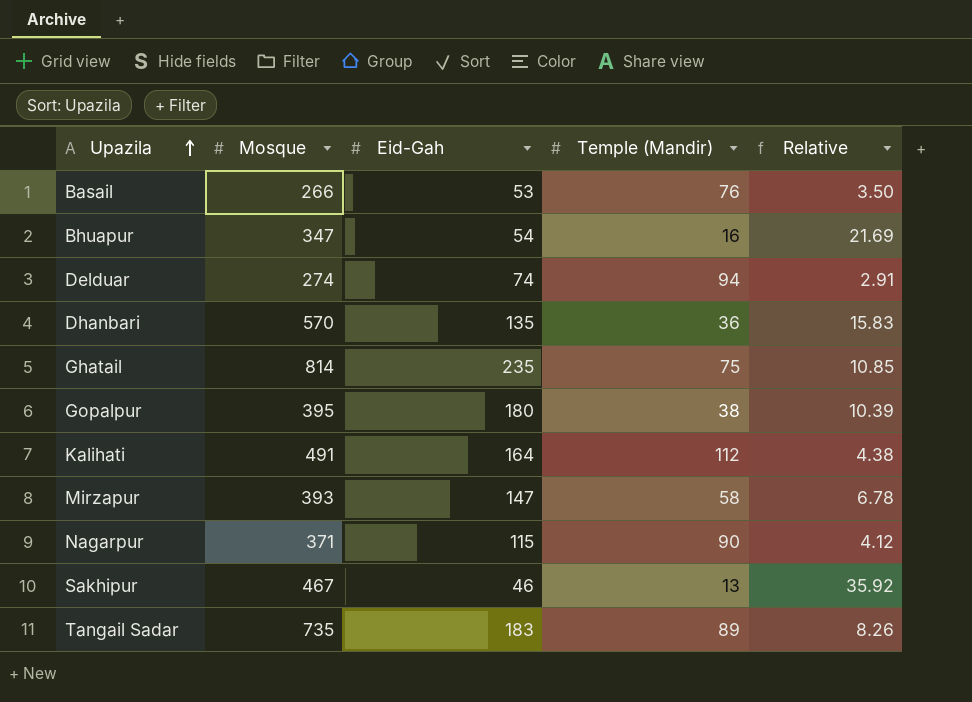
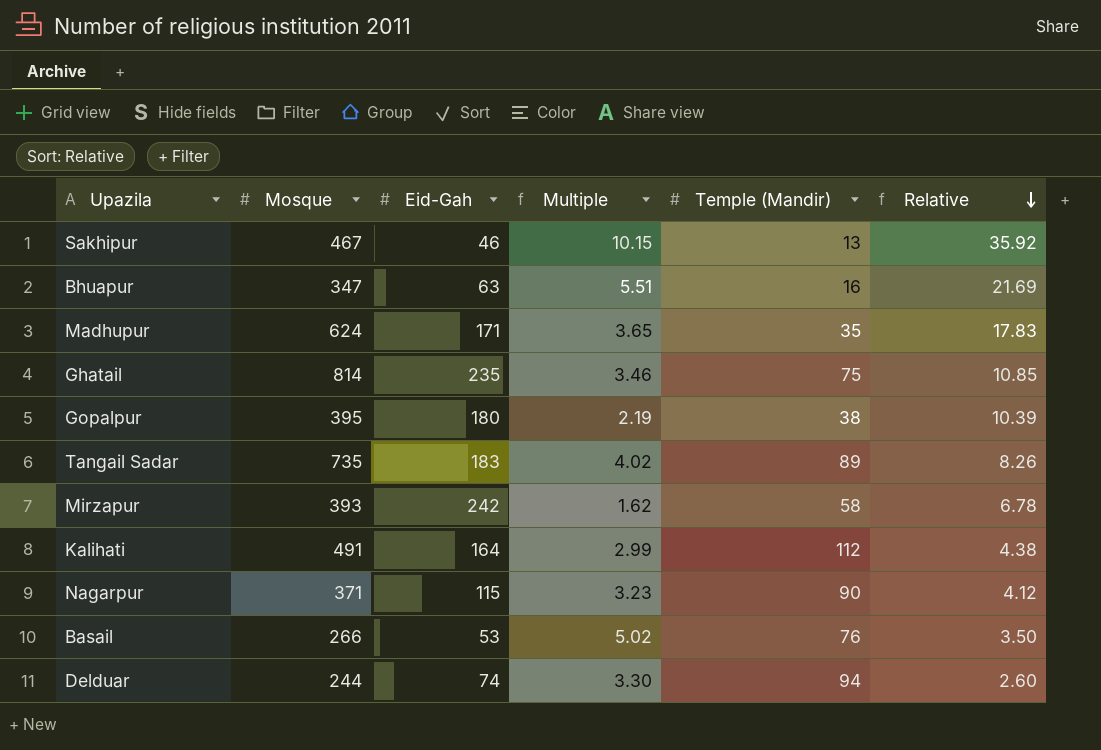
row order: Upazila ascending -> Relative descending
column Multiple | formula: none -> [Mosque] / [Eid-Gah]
row Dhanbari: 570 | 135 | 36 | 15.83 -> none
Bhuapur | Eid-Gah: 54 -> 63
row Madhupur: none -> 624 | 171 | 3.65 | 35 | 17.83
Mirzapur | Eid-Gah: 147 -> 242
Delduar | Mosque: 274 -> 244
Delduar | Relative: 2.91 -> 2.60

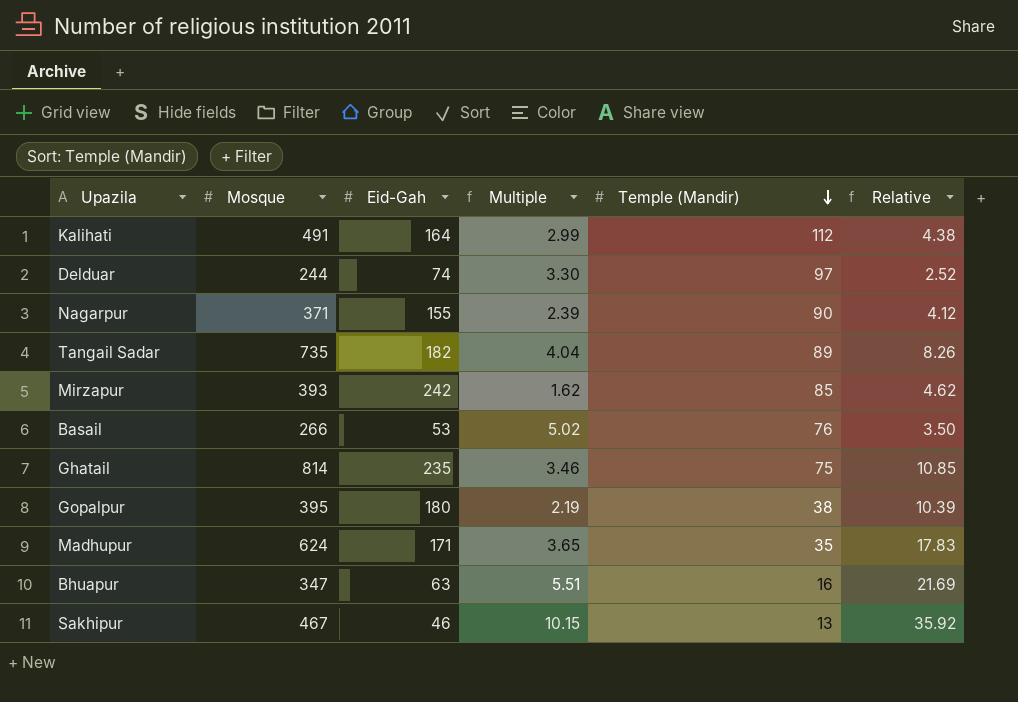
row order: Relative descending -> Temple (Mandir) descending
Delduar | Temple (Mandir): 94 -> 97
Delduar | Relative: 2.60 -> 2.52
Nagarpur | Eid-Gah: 115 -> 155
Nagarpur | Multiple: 3.23 -> 2.39
Tangail Sadar | Eid-Gah: 183 -> 182
Tangail Sadar | Multiple: 4.02 -> 4.04
Mirzapur | Temple (Mandir): 58 -> 85
Mirzapur | Relative: 6.78 -> 4.62

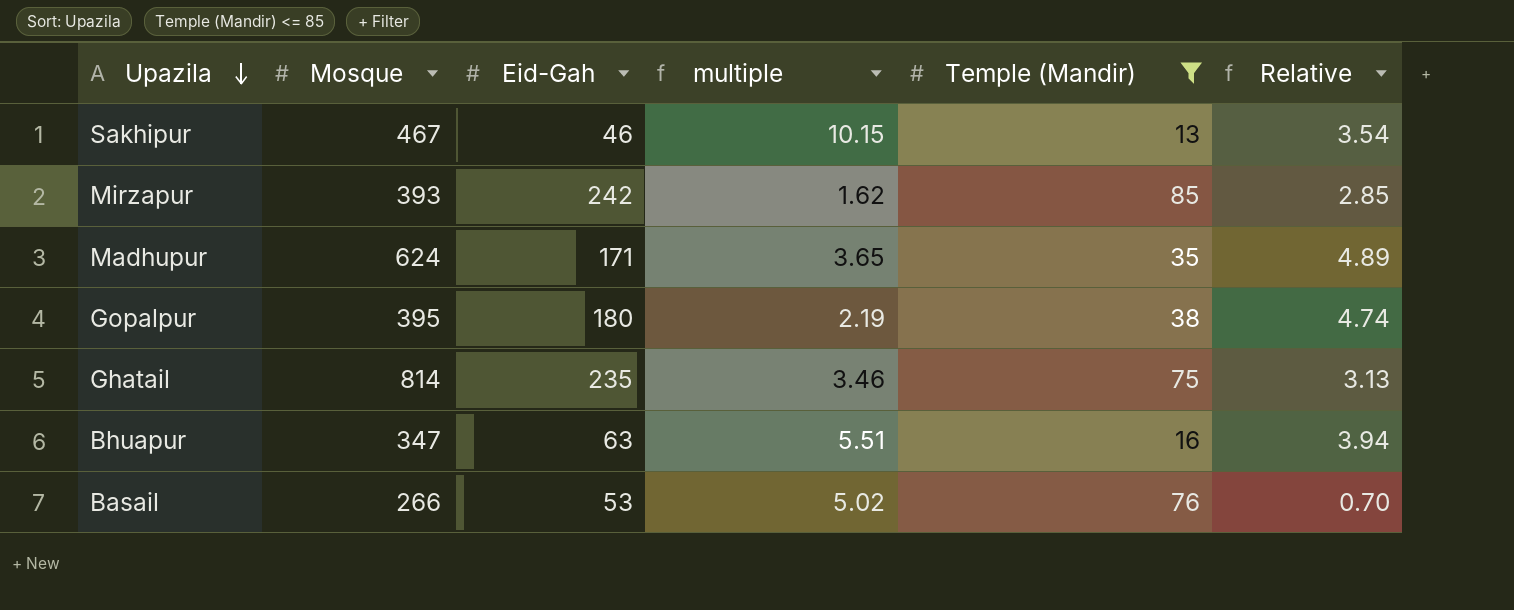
filter: none -> Temple (Mandir) <= 85
row order: Temple (Mandir) descending -> Upazila descending
column name: Multiple -> multiple
column Relative | formula: [Mosque] / [Temple (Mandir)] -> [Eid-Gah] / [Temple (Mandir)]

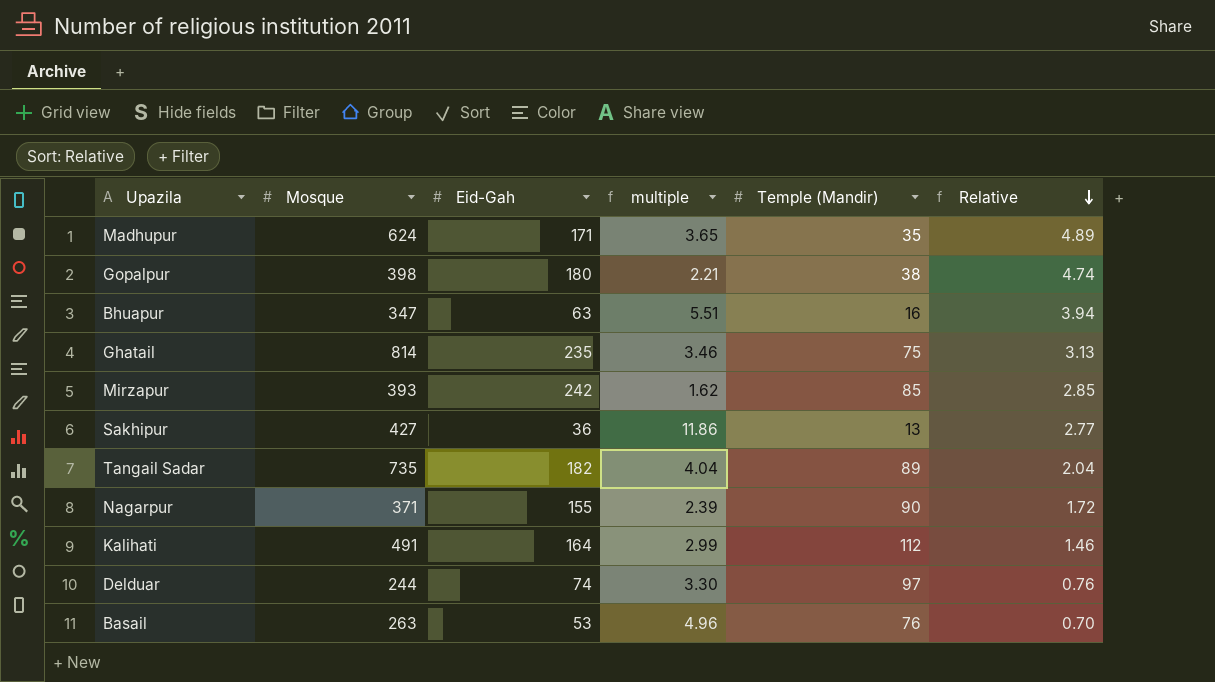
filter: Temple (Mandir) <= 85 -> none
row order: Upazila descending -> Relative descending
Gopalpur | Mosque: 395 -> 398
Gopalpur | multiple: 2.19 -> 2.21
Sakhipur | Mosque: 467 -> 427
Sakhipur | Eid-Gah: 46 -> 36
Sakhipur | multiple: 10.15 -> 11.86
Sakhipur | Relative: 3.54 -> 2.77
Basail | Mosque: 266 -> 263
Basail | multiple: 5.02 -> 4.96

